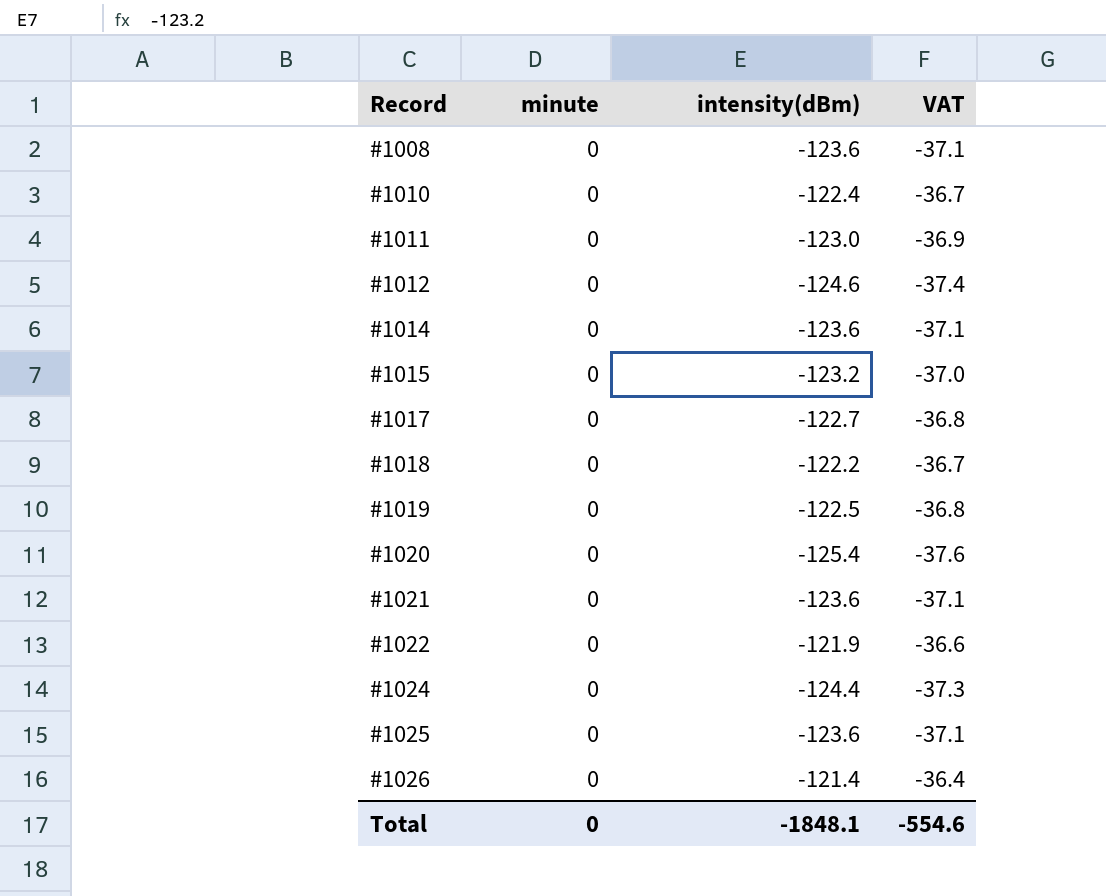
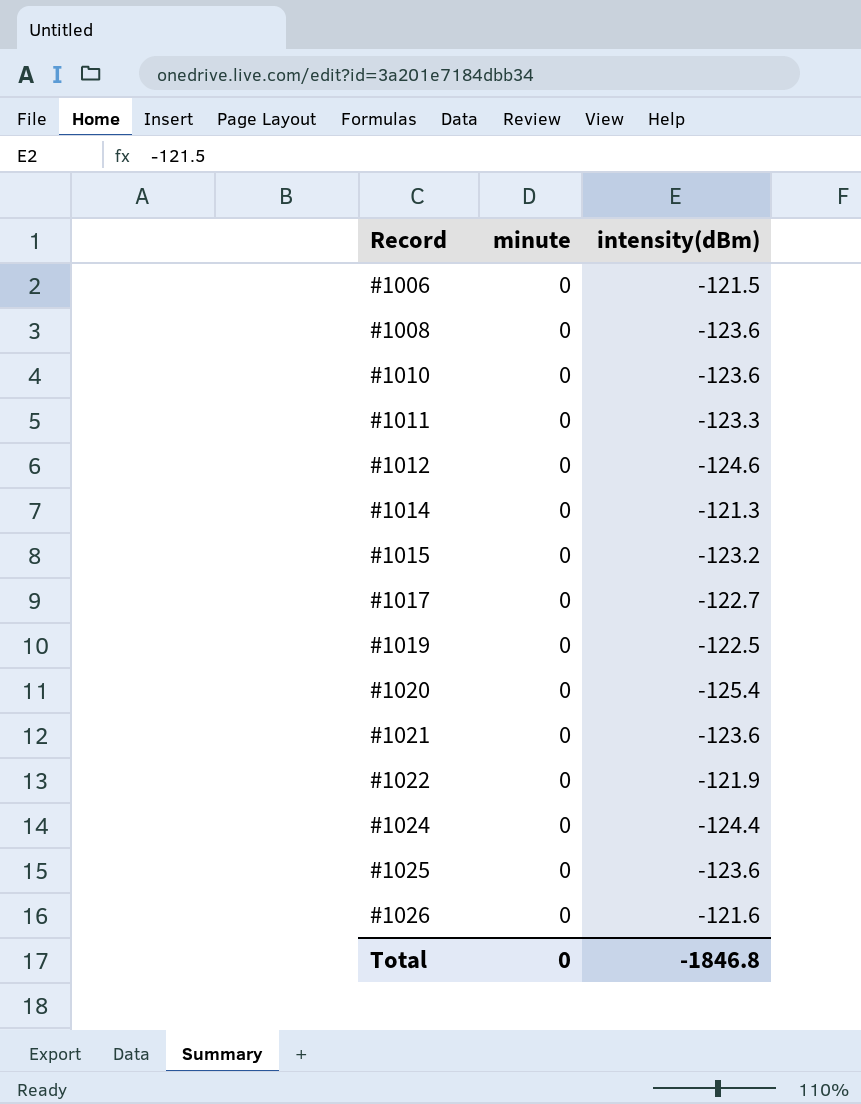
column VAT | formula: [intensity(dBm)] * 0.3 -> none
row #1018: 0 | -122.2 | -36.7 -> none
row #1006: none -> 0 | -121.5
#1010 | intensity(dBm): -122.4 -> -123.6
#1011 | intensity(dBm): -123.0 -> -123.3
#1014 | intensity(dBm): -123.6 -> -121.3
#1026 | intensity(dBm): -121.4 -> -121.6
Total | intensity(dBm): -1848.1 -> -1846.8

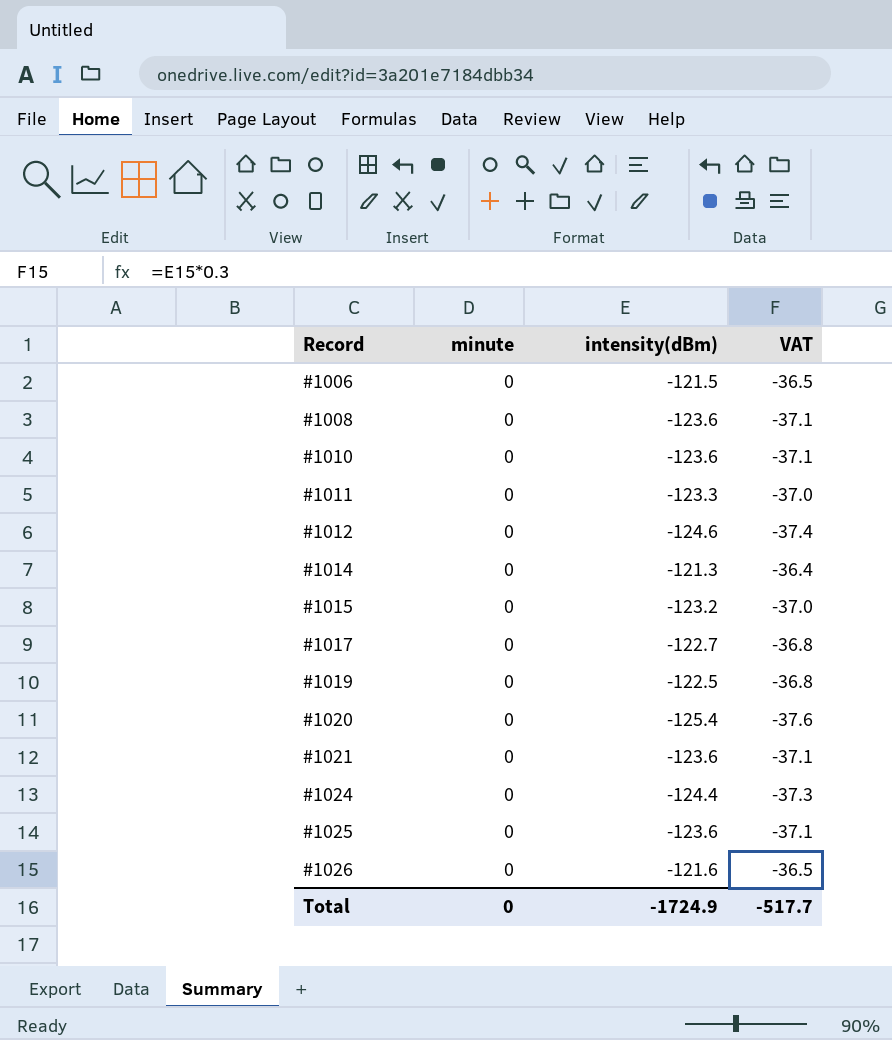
column VAT | formula: none -> [intensity(dBm)] * 0.3
row #1022: 0 | -121.9 -> none
Total | intensity(dBm): -1846.8 -> -1724.9

